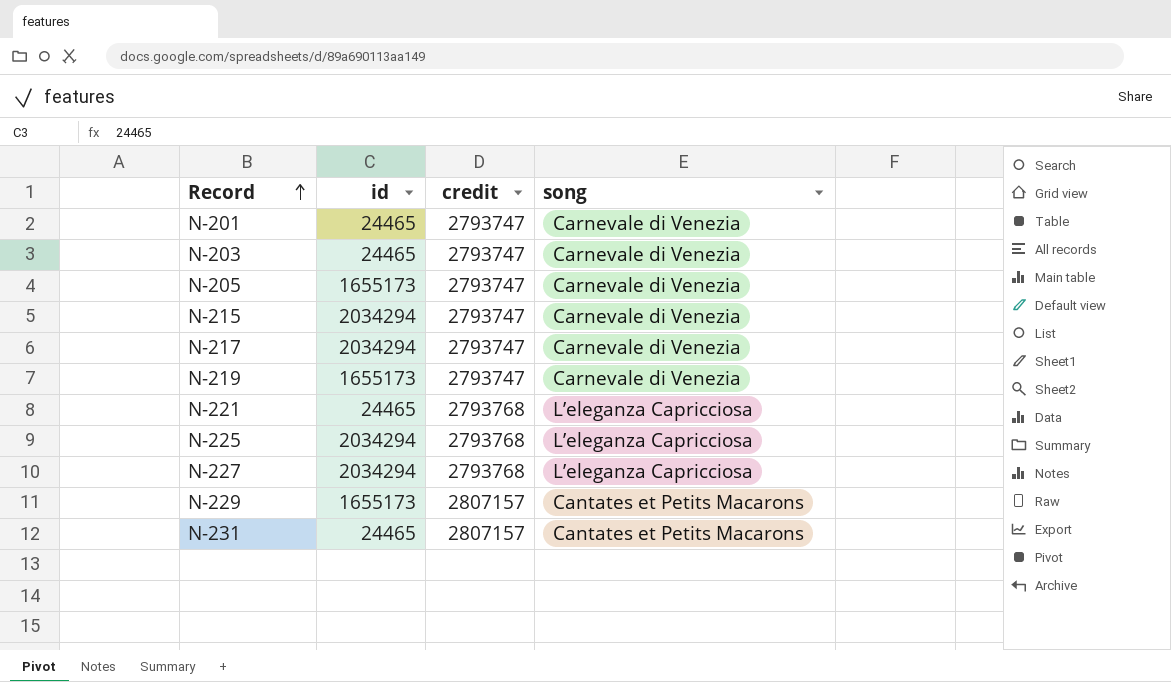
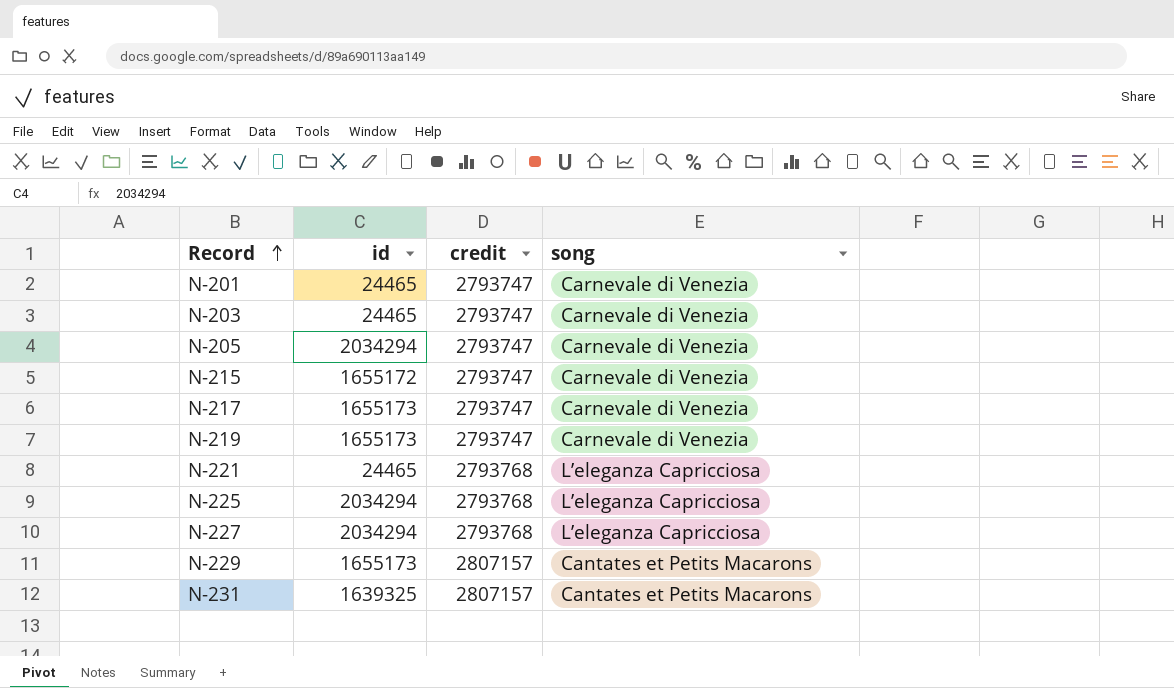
N-205 | id: 1655173 -> 2034294
N-215 | id: 2034294 -> 1655172
N-217 | id: 2034294 -> 1655173
N-231 | id: 24465 -> 1639325

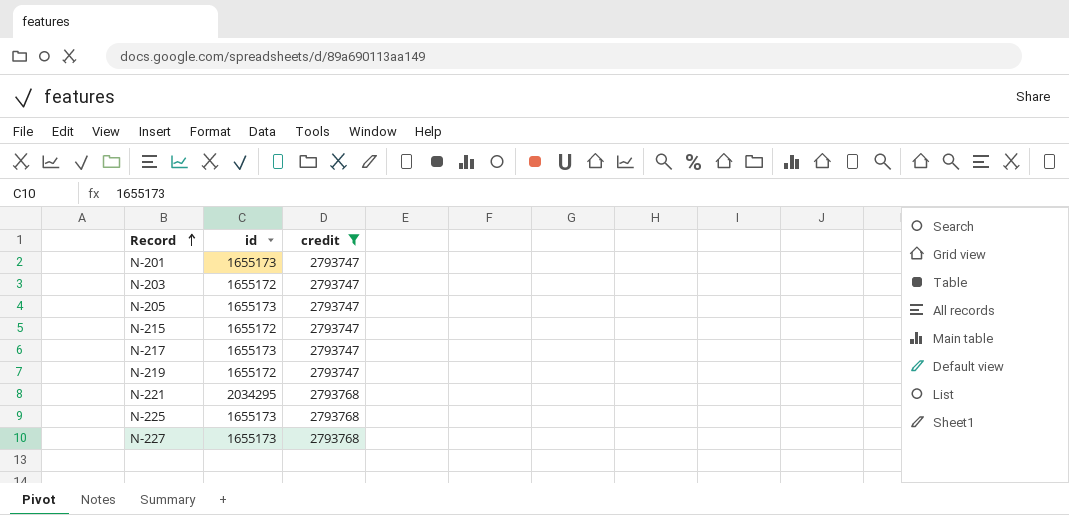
filter: none -> credit != 2807157
column song | position: 4 -> none
N-201 | id: 24465 -> 1655173
N-203 | id: 24465 -> 1655172
N-205 | id: 2034294 -> 1655173
N-219 | id: 1655173 -> 1655172
N-221 | id: 24465 -> 2034295
N-225 | id: 2034294 -> 1655173
N-227 | id: 2034294 -> 1655173

